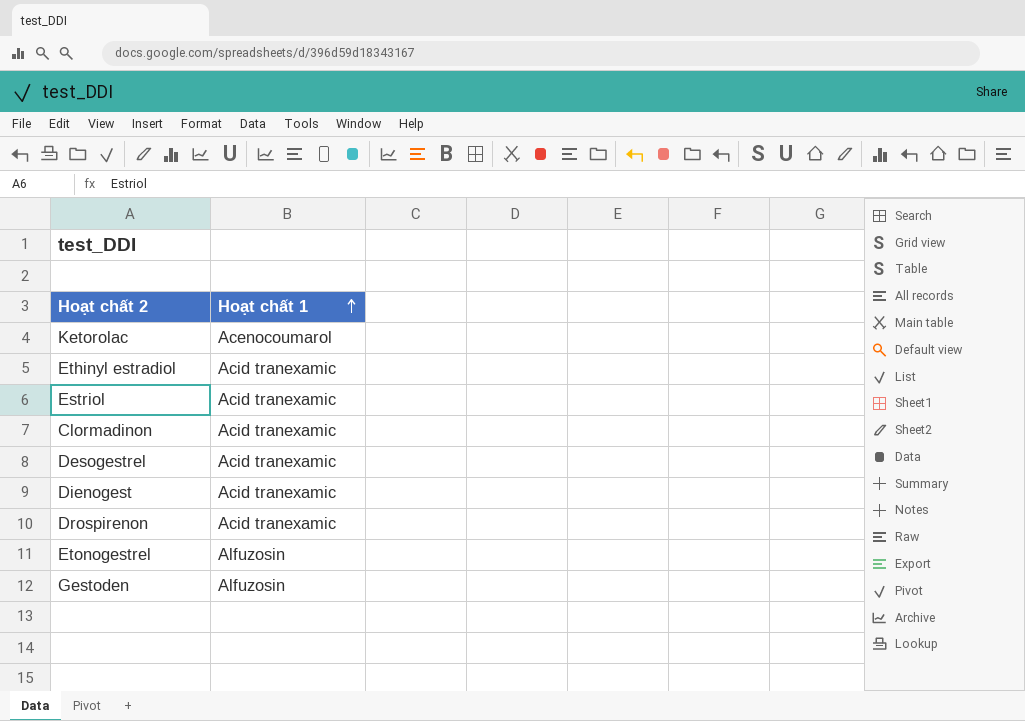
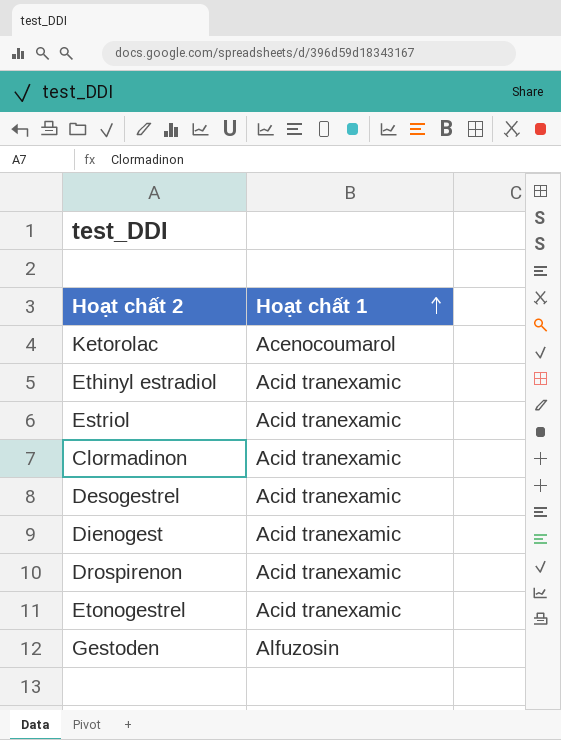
Etonogestrel | Hoạt chất 1: Alfuzosin -> Acid tranexamic

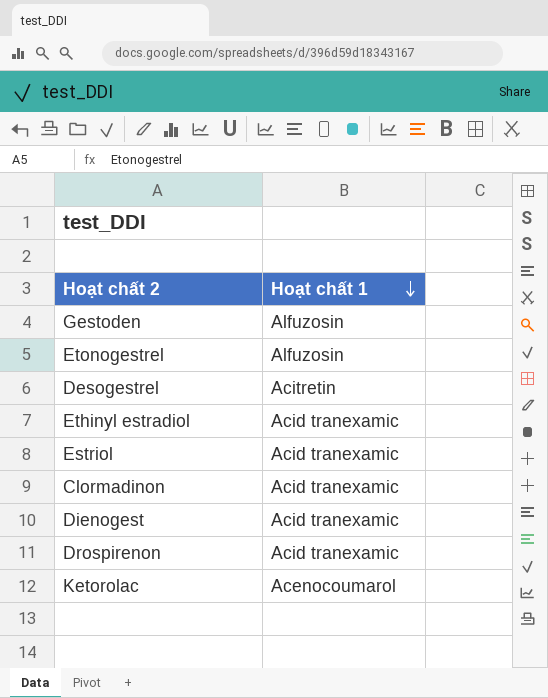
row order: Hoạt chất 1 ascending -> Hoạt chất 1 descending
Etonogestrel | Hoạt chất 1: Acid tranexamic -> Alfuzosin
Desogestrel | Hoạt chất 1: Acid tranexamic -> Acitretin

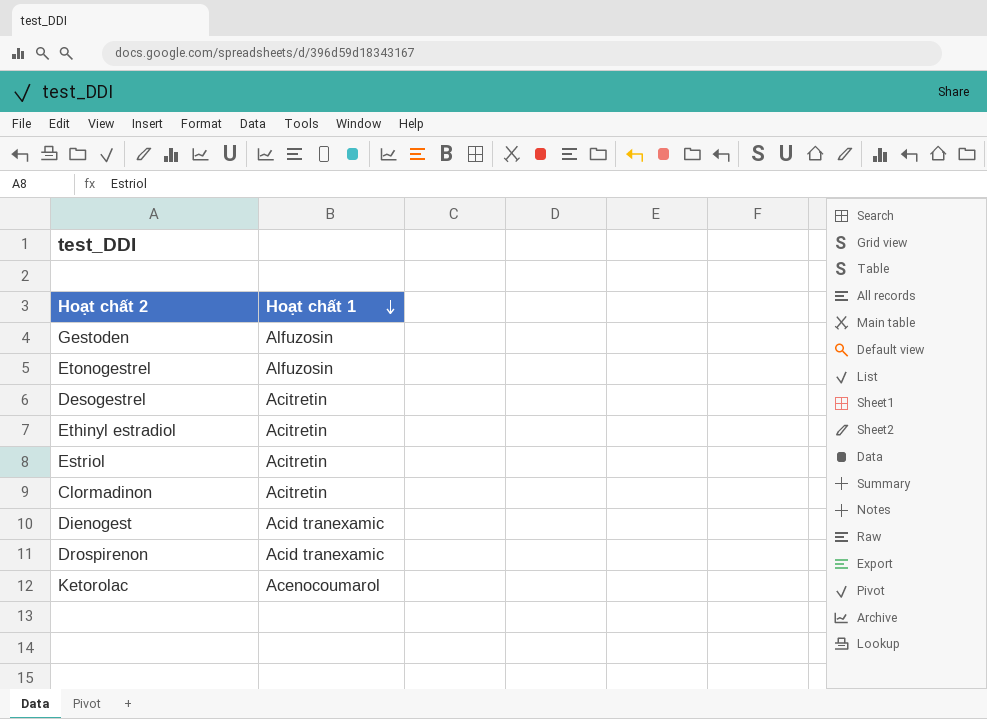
Ethinyl estradiol | Hoạt chất 1: Acid tranexamic -> Acitretin
Estriol | Hoạt chất 1: Acid tranexamic -> Acitretin
Clormadinon | Hoạt chất 1: Acid tranexamic -> Acitretin

